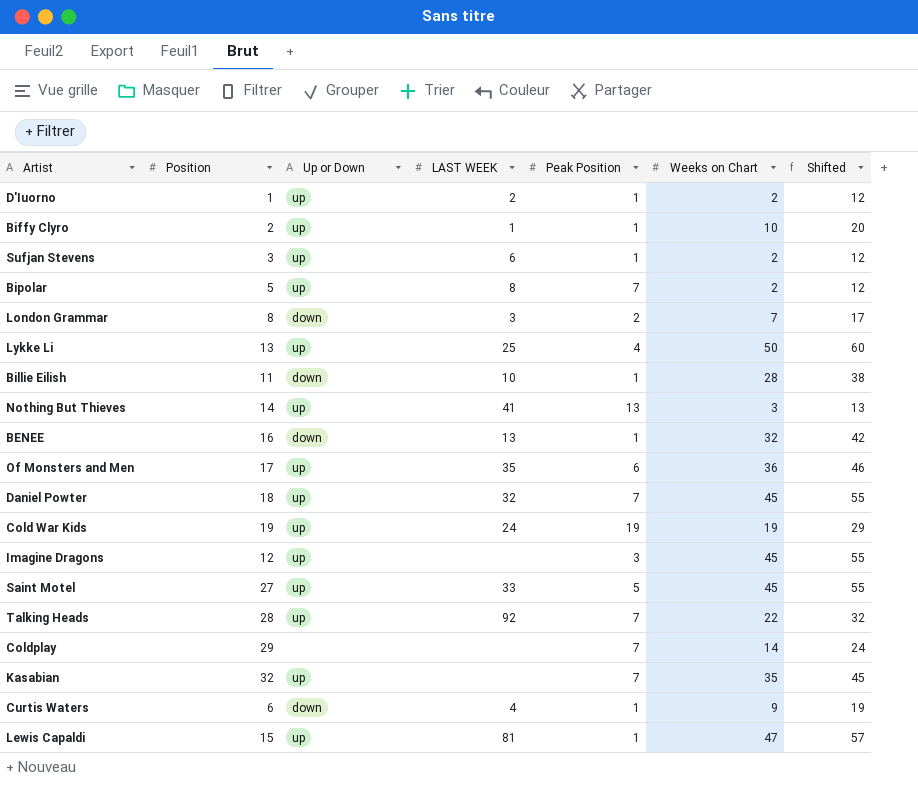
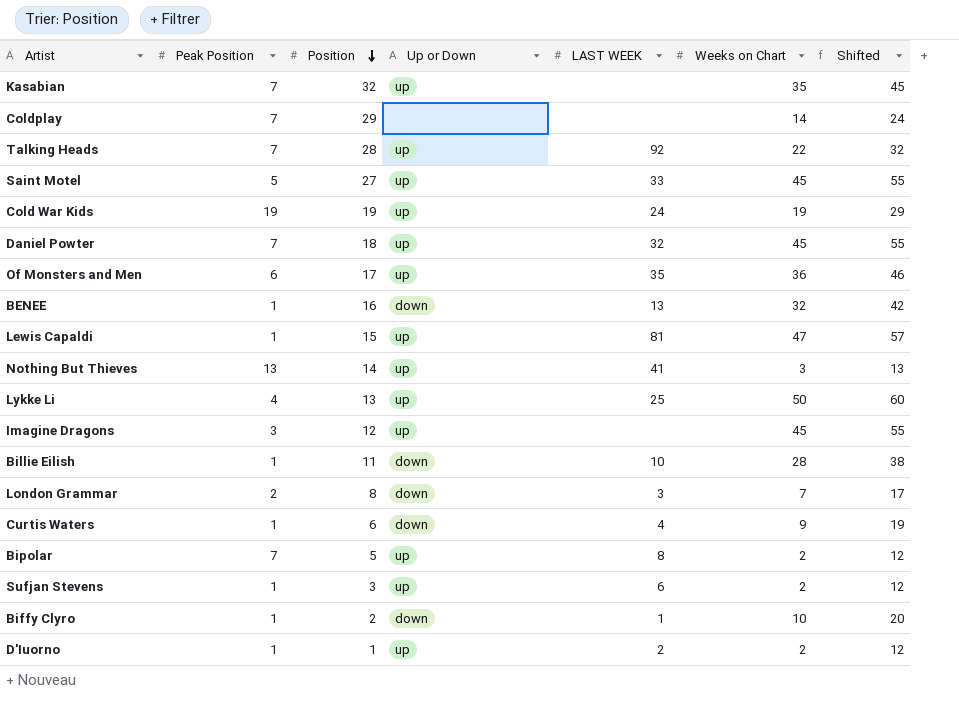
row order: none -> Position descending
column Peak Position | position: 5 -> 2
Biffy Clyro | Up or Down: up -> down

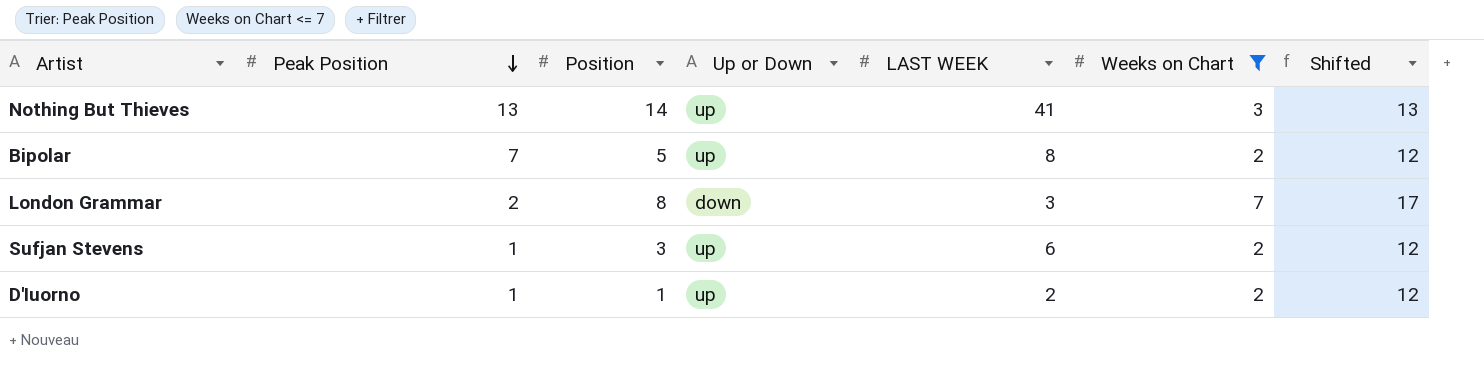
filter: none -> Weeks on Chart <= 7
row order: Position descending -> Peak Position descending

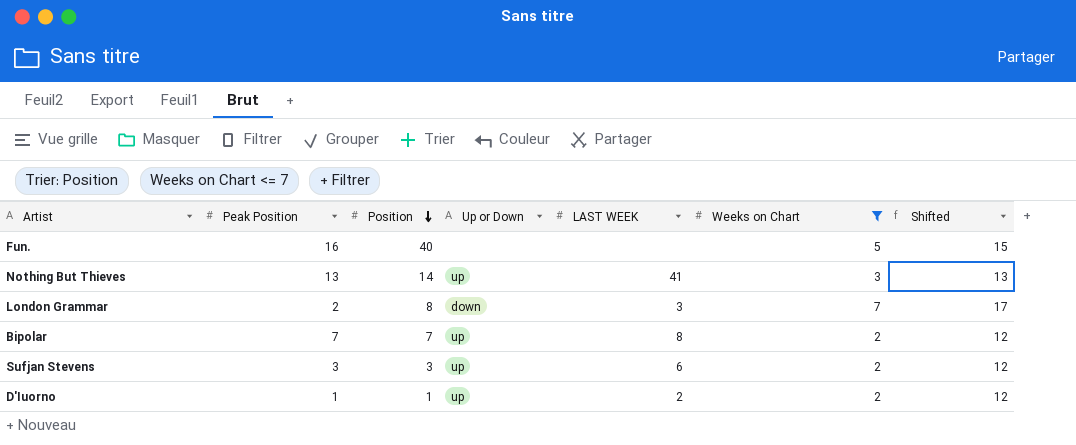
row order: Peak Position descending -> Position descending
row Fun.: none -> 16 | 40 | none | none | 5 | 15
Bipolar | Position: 5 -> 7
Sufjan Stevens | Peak Position: 1 -> 3

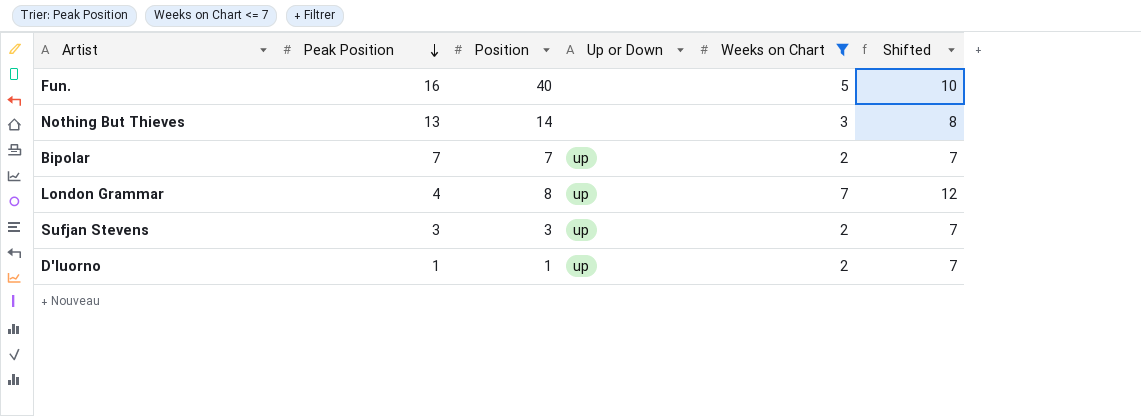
row order: Position descending -> Peak Position descending
column LAST WEEK | position: 5 -> none
column Shifted | formula: [Weeks on Chart] + 10 -> [Weeks on Chart] + 5
Nothing But Thieves | Up or Down: up -> none
London Grammar | Peak Position: 2 -> 4
London Grammar | Up or Down: down -> up

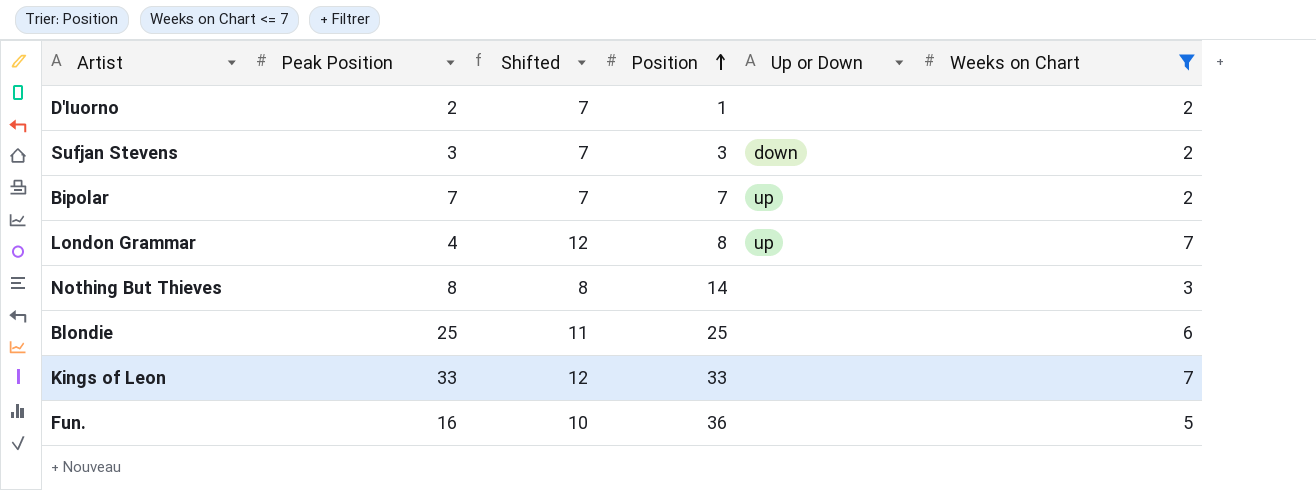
row order: Peak Position descending -> Position ascending
column Shifted | position: 6 -> 3
D'Iuorno | Peak Position: 1 -> 2
D'Iuorno | Up or Down: up -> none
Sufjan Stevens | Up or Down: up -> down
Nothing But Thieves | Peak Position: 13 -> 8
row Blondie: none -> 25 | 11 | 25 | none | 6
row Kings of Leon: none -> 33 | 12 | 33 | none | 7
Fun. | Position: 40 -> 36

